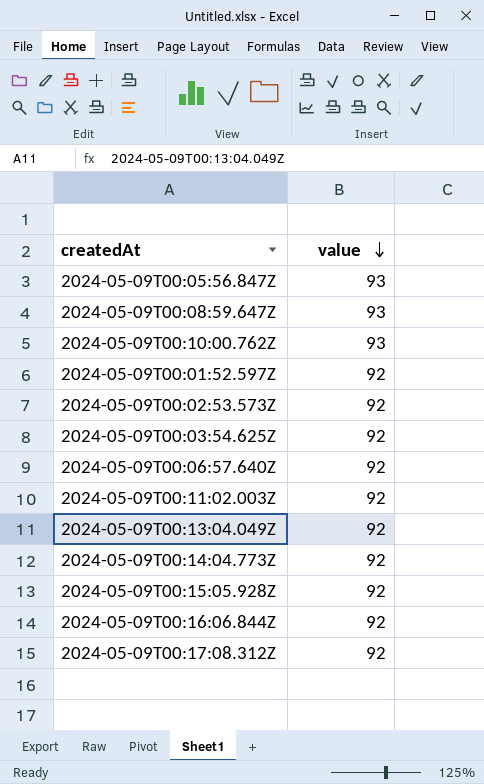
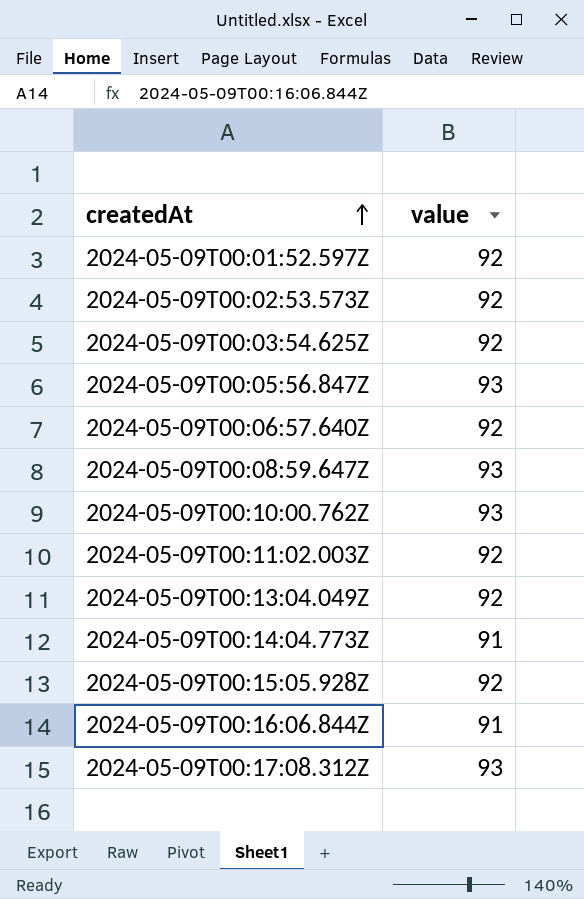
row order: value descending -> createdAt ascending
2024-05-09T00:14:04.773Z | value: 92 -> 91
2024-05-09T00:16:06.844Z | value: 92 -> 91
2024-05-09T00:17:08.312Z | value: 92 -> 93

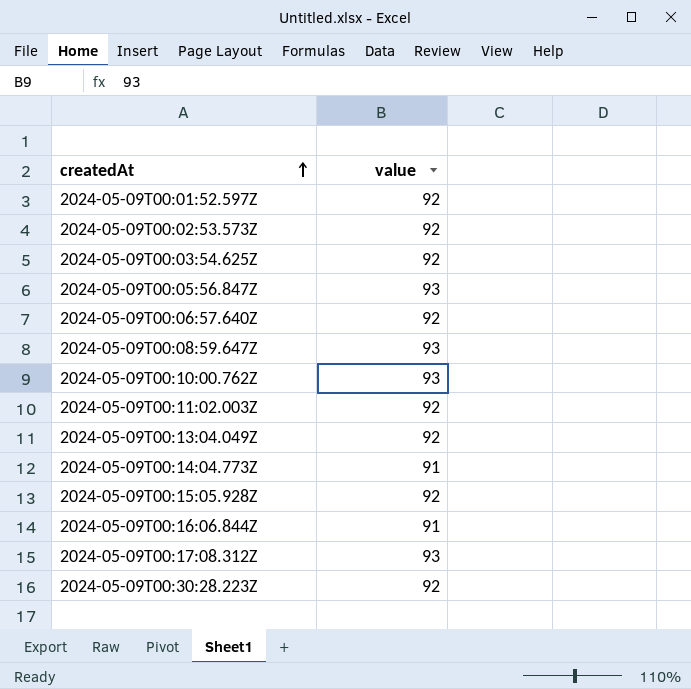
row 2024-05-09T00:30:28.223Z: none -> 92

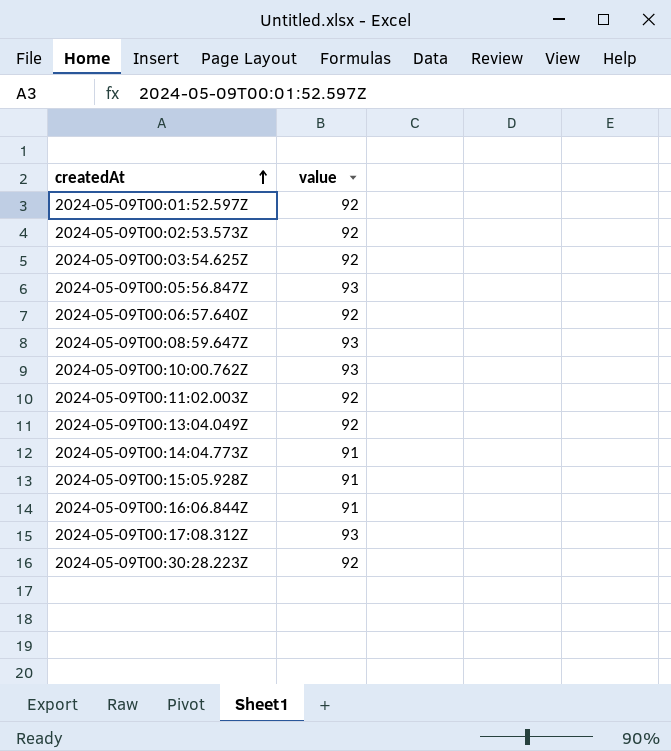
2024-05-09T00:15:05.928Z | value: 92 -> 91

